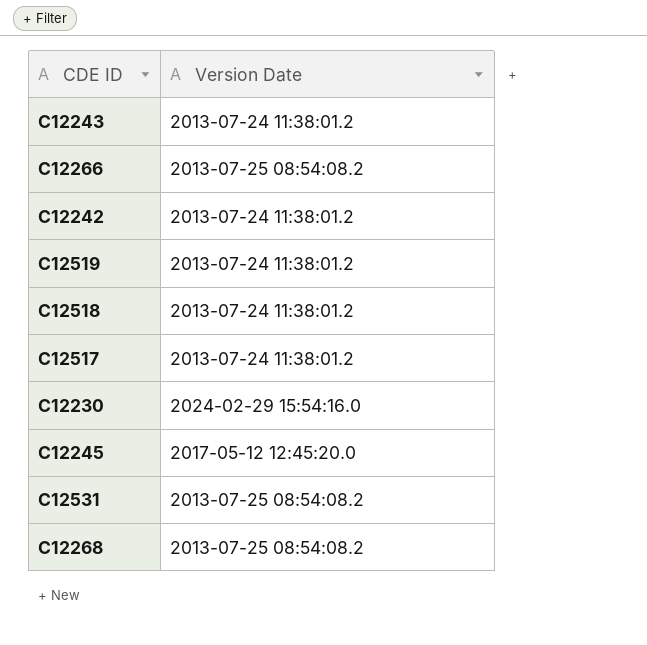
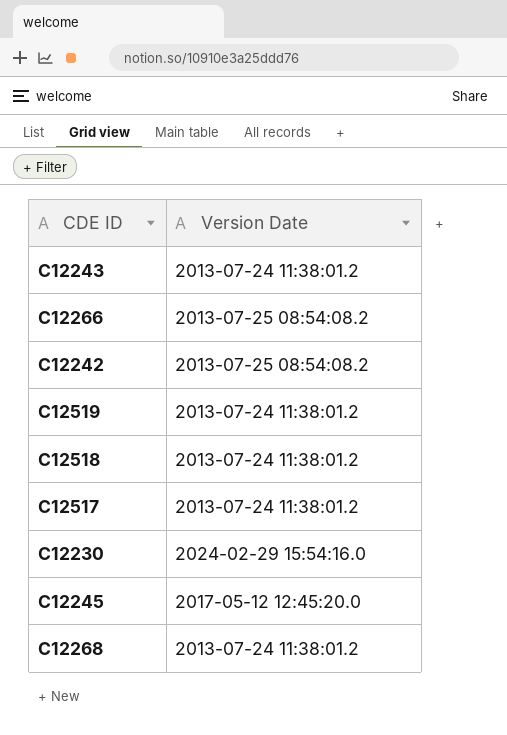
row C12531: 2013-07-25 08:54:08.2 -> none
C12242 | Version Date: 2013-07-24 11:38:01.2 -> 2013-07-25 08:54:08.2
C12268 | Version Date: 2013-07-25 08:54:08.2 -> 2013-07-24 11:38:01.2

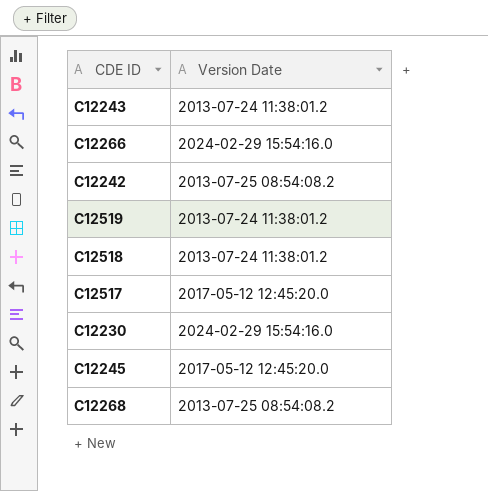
C12266 | Version Date: 2013-07-25 08:54:08.2 -> 2024-02-29 15:54:16.0
C12517 | Version Date: 2013-07-24 11:38:01.2 -> 2017-05-12 12:45:20.0
C12268 | Version Date: 2013-07-24 11:38:01.2 -> 2013-07-25 08:54:08.2

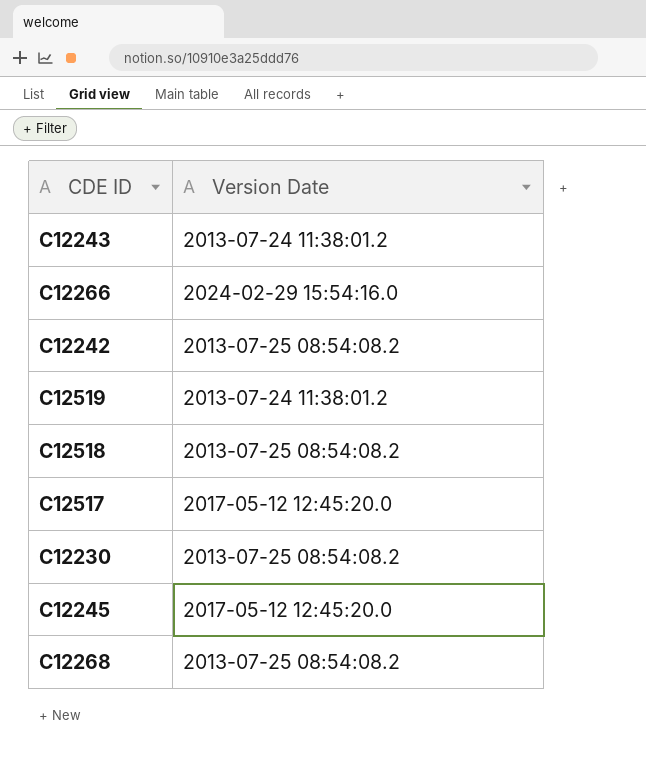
C12518 | Version Date: 2013-07-24 11:38:01.2 -> 2013-07-25 08:54:08.2
C12230 | Version Date: 2024-02-29 15:54:16.0 -> 2013-07-25 08:54:08.2

